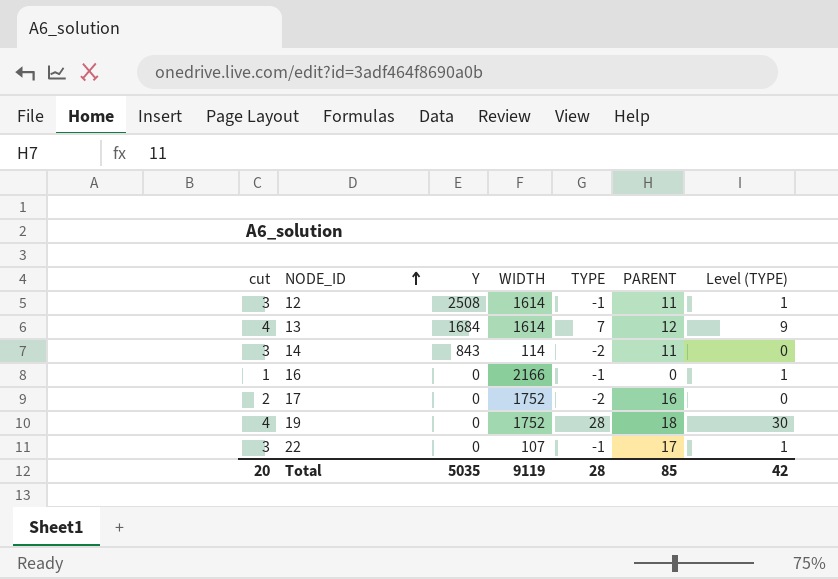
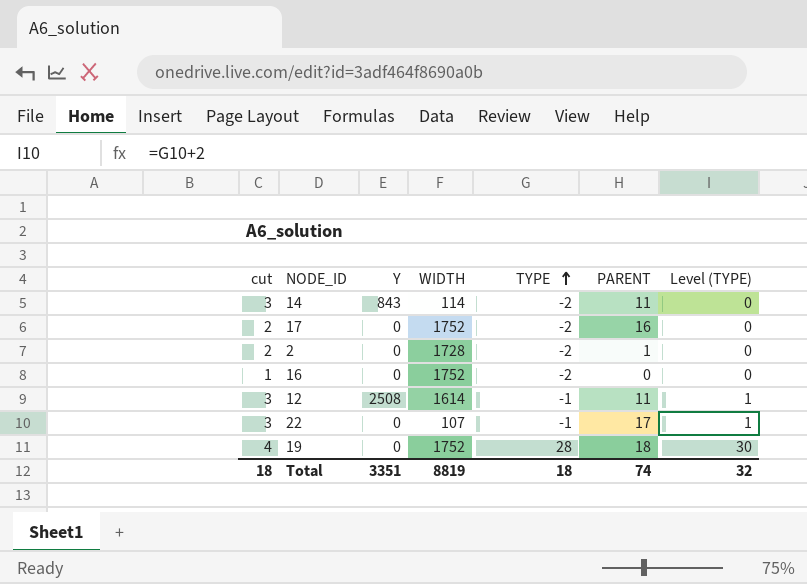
row order: NODE_ID ascending -> TYPE ascending
row 13: 4 | 1684 | 1614 | 7 | 12 | 9 -> none
row 2: none -> 2 | 0 | 1728 | -2 | 1 | 0
16 | WIDTH: 2166 -> 1752
16 | TYPE: -1 -> -2
16 | Level (TYPE): 1 -> 0
Total | cut: 20 -> 18
Total | Y: 5035 -> 3351
Total | WIDTH: 9119 -> 8819
Total | TYPE: 28 -> 18
Total | PARENT: 85 -> 74
Total | Level (TYPE): 42 -> 32

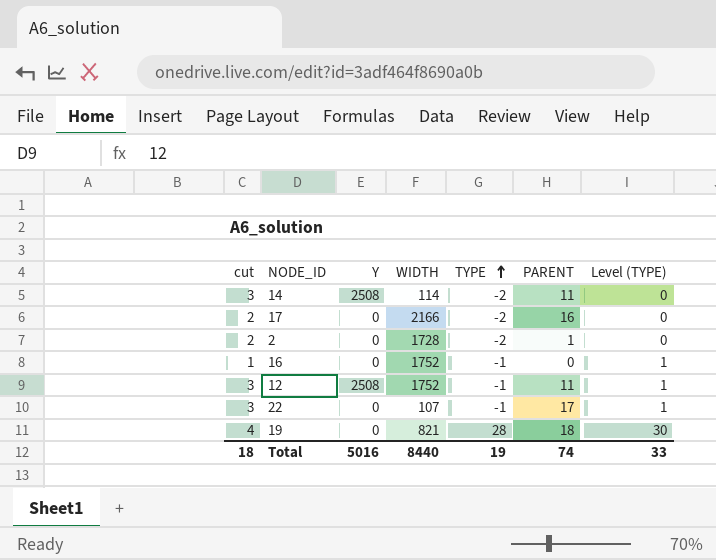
14 | Y: 843 -> 2508
17 | WIDTH: 1752 -> 2166
16 | TYPE: -2 -> -1
16 | Level (TYPE): 0 -> 1
12 | WIDTH: 1614 -> 1752
19 | WIDTH: 1752 -> 821
Total | Y: 3351 -> 5016
Total | WIDTH: 8819 -> 8440
Total | TYPE: 18 -> 19
Total | Level (TYPE): 32 -> 33

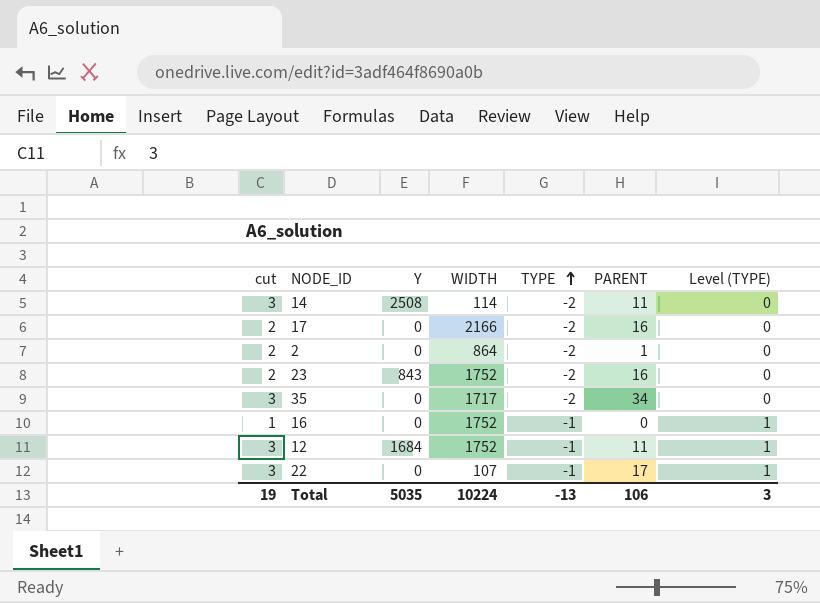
row 19: 4 | 0 | 821 | 28 | 18 | 30 -> none
2 | WIDTH: 1728 -> 864
row 23: none -> 2 | 843 | 1752 | -2 | 16 | 0
row 35: none -> 3 | 0 | 1717 | -2 | 34 | 0
12 | Y: 2508 -> 1684
Total | cut: 18 -> 19
Total | Y: 5016 -> 5035
Total | WIDTH: 8440 -> 10224
Total | TYPE: 19 -> -13
Total | PARENT: 74 -> 106
Total | Level (TYPE): 33 -> 3

